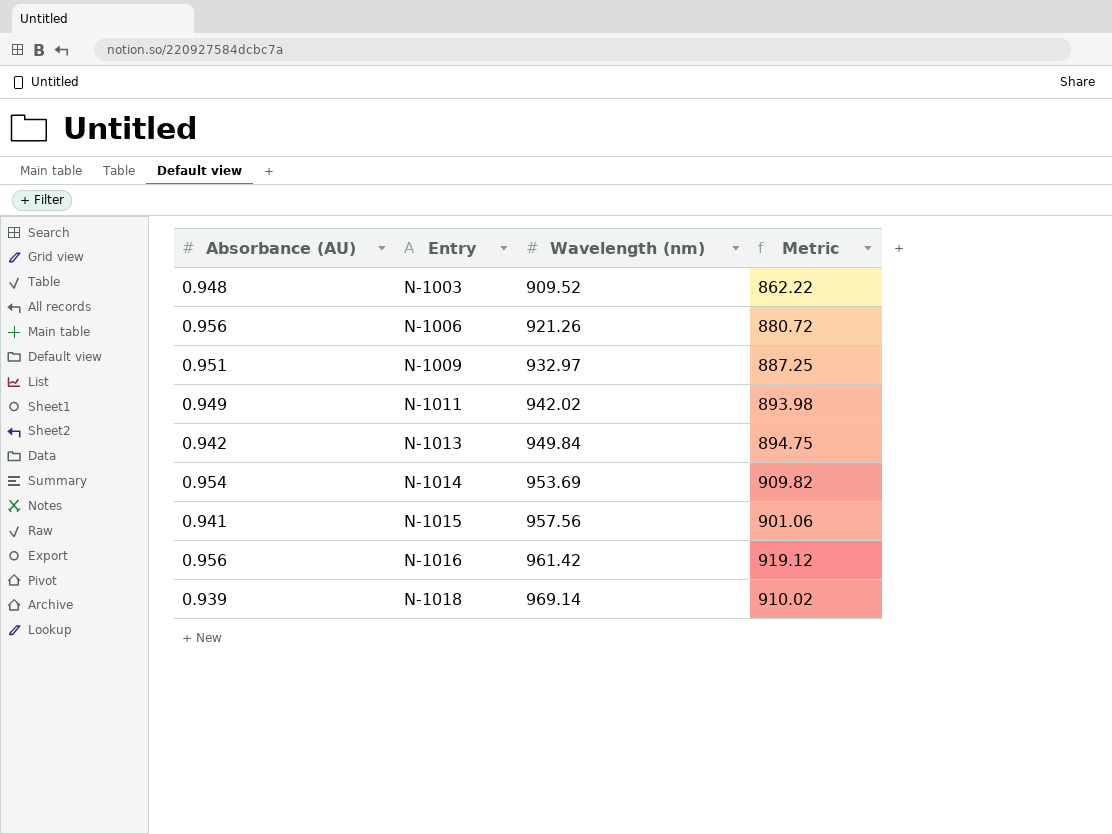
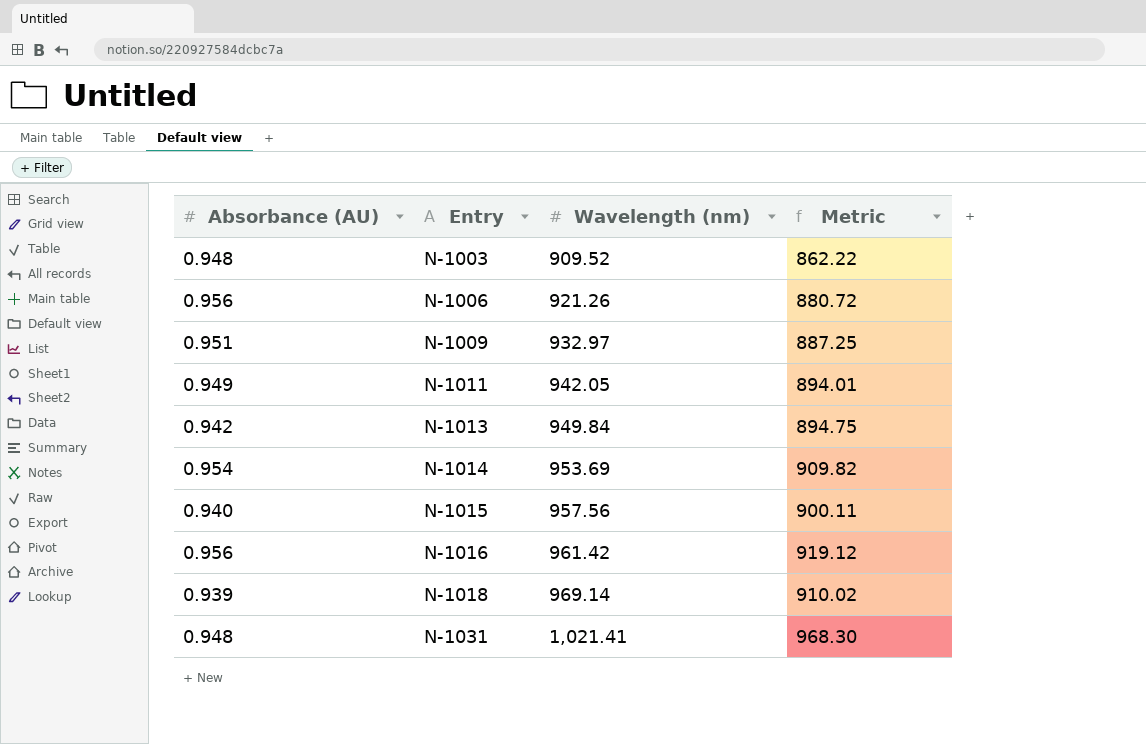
N-1011 | Wavelength (nm): 942.02 -> 942.05
N-1011 | Metric: 893.98 -> 894.01
N-1015 | Absorbance (AU): 0.941 -> 0.940
N-1015 | Metric: 901.06 -> 900.11
row N-1031: none -> 0.948 | 1,021.41 | 968.30

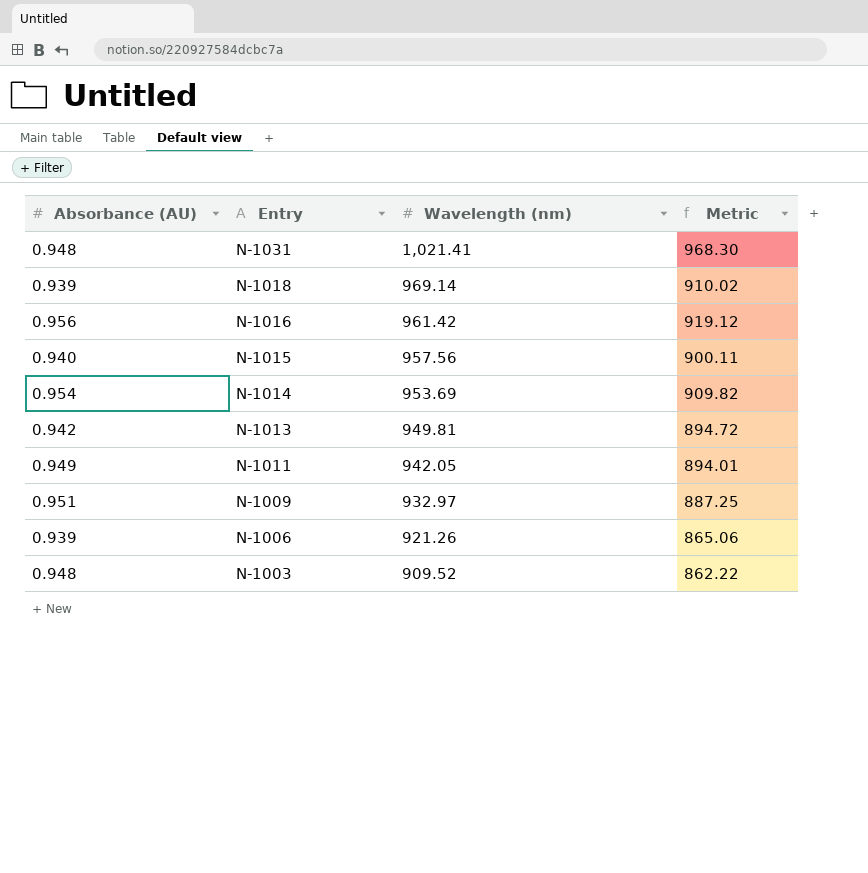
row order: Entry ascending -> Entry descending
N-1013 | Wavelength (nm): 949.84 -> 949.81
N-1013 | Metric: 894.75 -> 894.72
N-1006 | Absorbance (AU): 0.956 -> 0.939
N-1006 | Metric: 880.72 -> 865.06

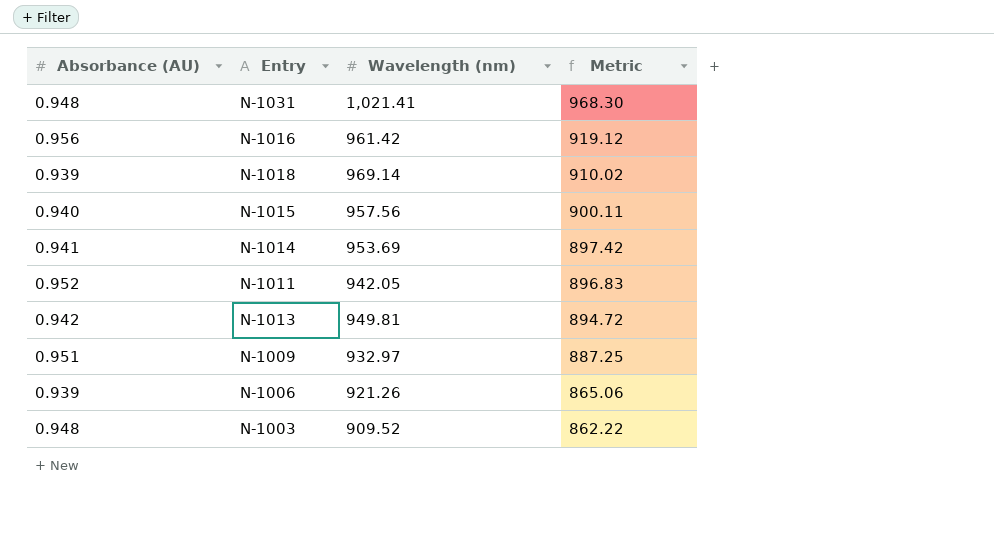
row order: Entry descending -> Metric descending
N-1014 | Absorbance (AU): 0.954 -> 0.941
N-1014 | Metric: 909.82 -> 897.42
N-1011 | Absorbance (AU): 0.949 -> 0.952
N-1011 | Metric: 894.01 -> 896.83

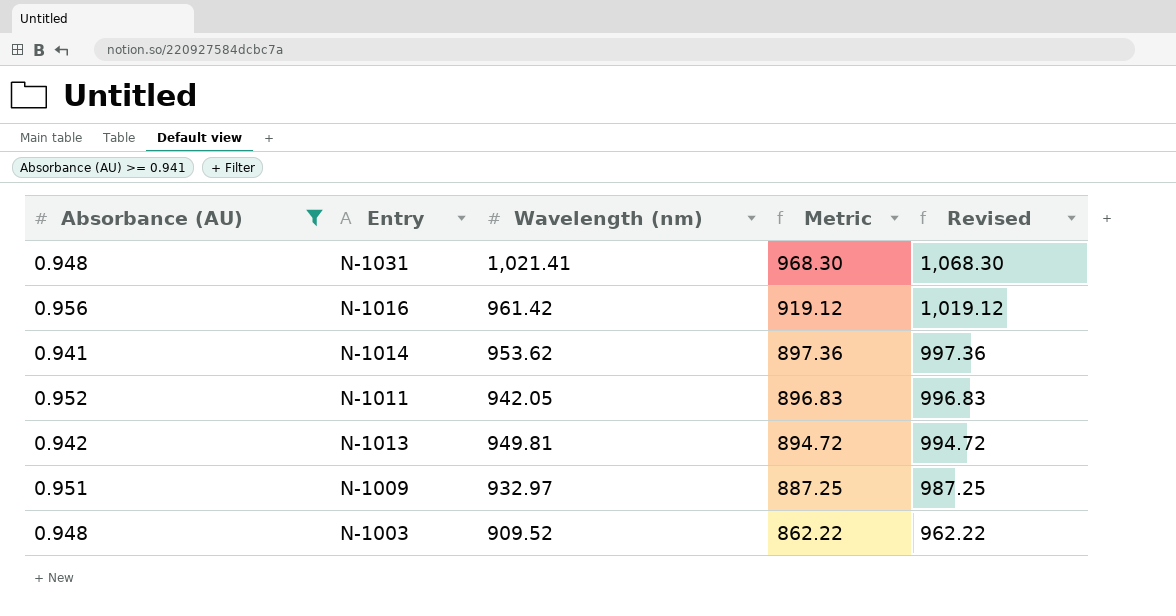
filter: none -> Absorbance (AU) >= 0.941
column Revised | formula: none -> [Metric] + 100
N-1014 | Wavelength (nm): 953.69 -> 953.62
N-1014 | Metric: 897.42 -> 897.36

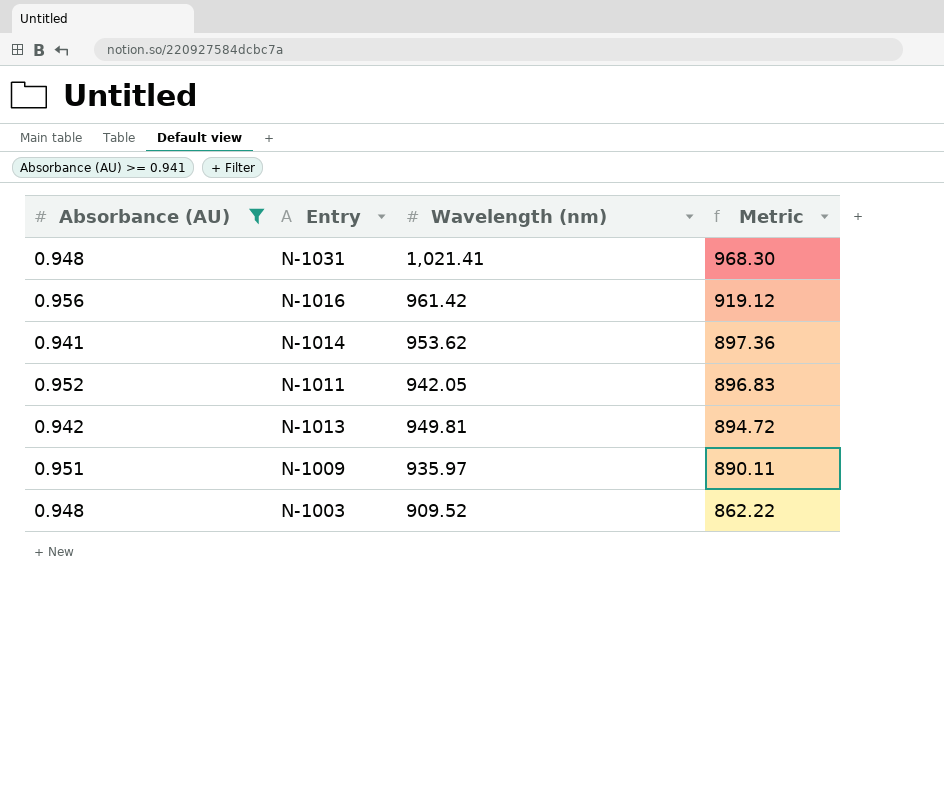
column Revised | formula: [Metric] + 100 -> none
N-1009 | Wavelength (nm): 932.97 -> 935.97
N-1009 | Metric: 887.25 -> 890.11

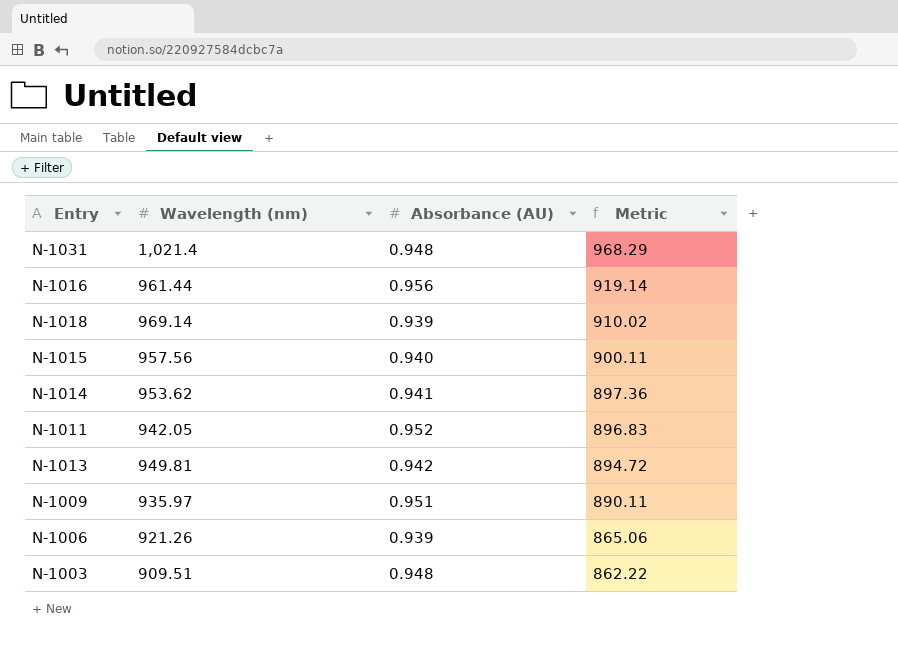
filter: Absorbance (AU) >= 0.941 -> none
column Absorbance (AU) | position: 1 -> 3
N-1031 | Wavelength (nm): 1,021.41 -> 1,021.4
N-1031 | Metric: 968.30 -> 968.29
N-1016 | Wavelength (nm): 961.42 -> 961.44
N-1016 | Metric: 919.12 -> 919.14
N-1003 | Wavelength (nm): 909.52 -> 909.51

